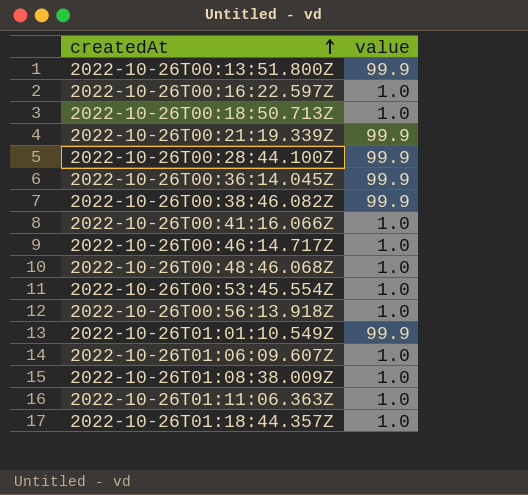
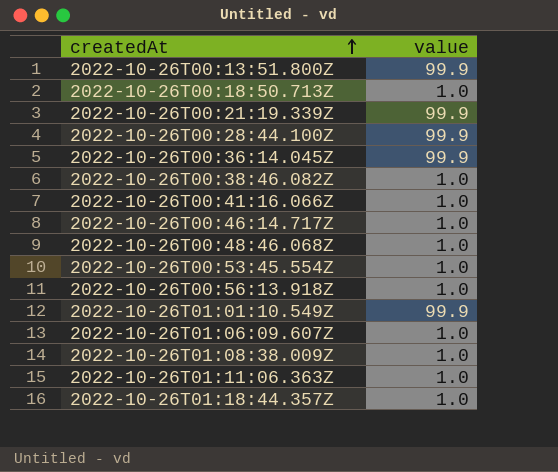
row 2022-10-26T00:16:22.597Z: 1.0 -> none
2022-10-26T00:38:46.082Z | value: 99.9 -> 1.0

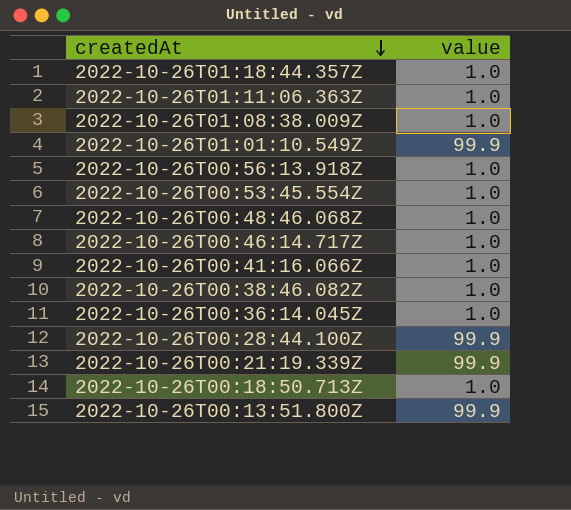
row order: createdAt ascending -> createdAt descending
row 2022-10-26T01:06:09.607Z: 1.0 -> none
2022-10-26T00:36:14.045Z | value: 99.9 -> 1.0

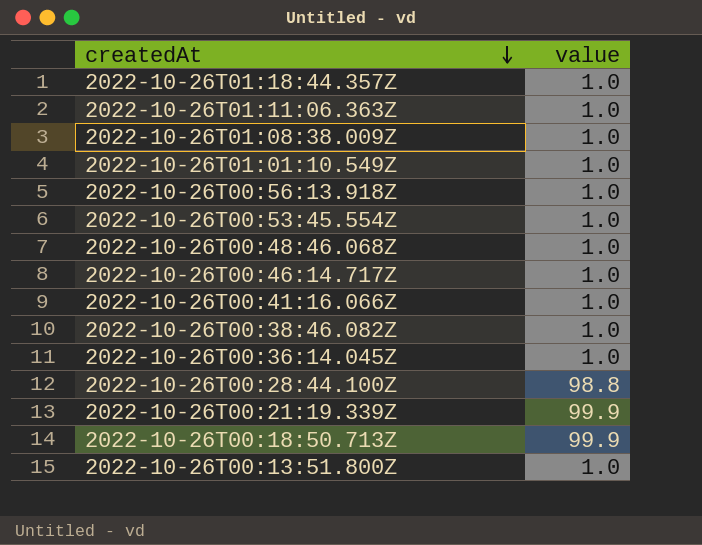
2022-10-26T01:01:10.549Z | value: 99.9 -> 1.0
2022-10-26T00:28:44.100Z | value: 99.9 -> 98.8
2022-10-26T00:18:50.713Z | value: 1.0 -> 99.9
2022-10-26T00:13:51.800Z | value: 99.9 -> 1.0

